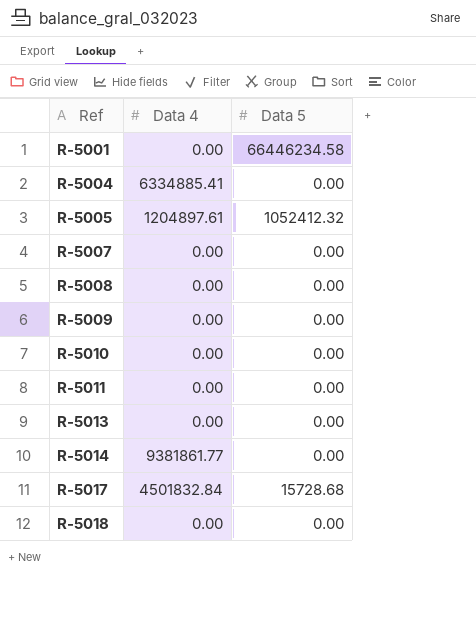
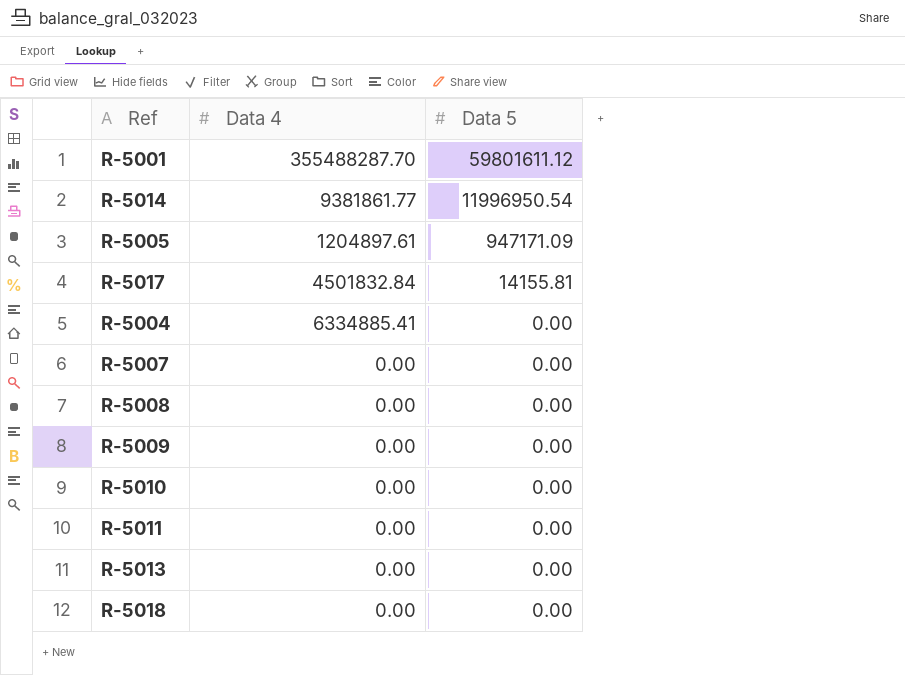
row order: Ref ascending -> Data 5 descending
R-5001 | Data 4: 0.00 -> 355488287.70
R-5001 | Data 5: 66446234.58 -> 59801611.12
R-5014 | Data 5: 0.00 -> 11996950.54
R-5005 | Data 5: 1052412.32 -> 947171.09
R-5017 | Data 5: 15728.68 -> 14155.81

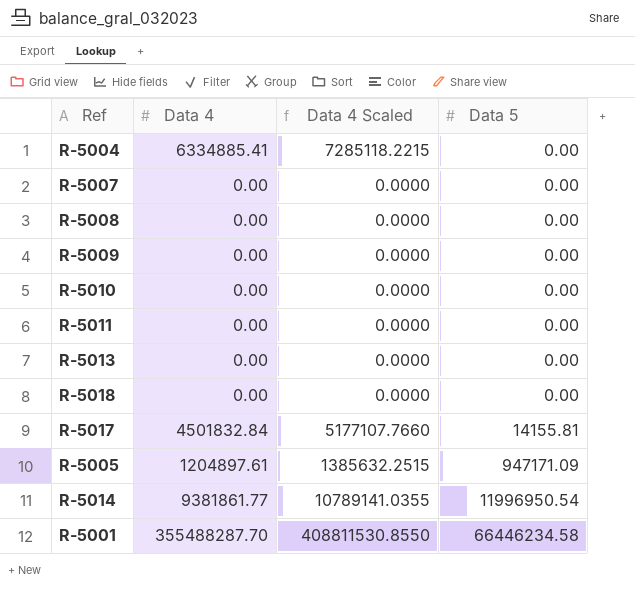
row order: Data 5 descending -> Data 5 ascending
column Data 4 Scaled | formula: none -> [Data 4] * 1.15
R-5001 | Data 5: 59801611.12 -> 66446234.58

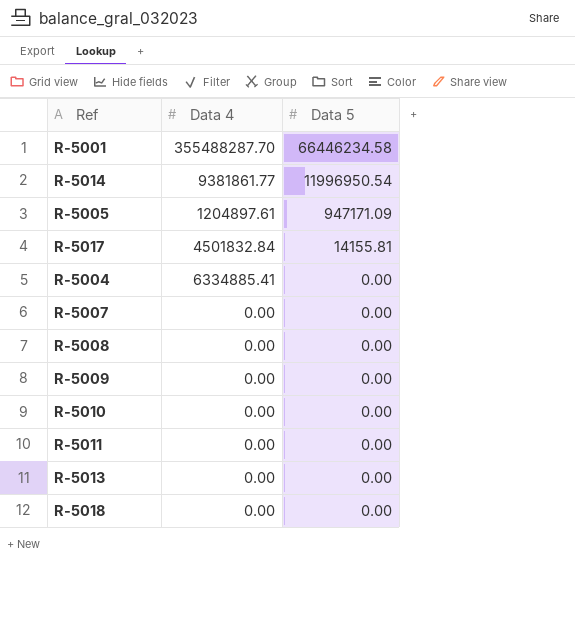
row order: Data 5 ascending -> Data 5 descending
column Data 4 Scaled | formula: [Data 4] * 1.15 -> none

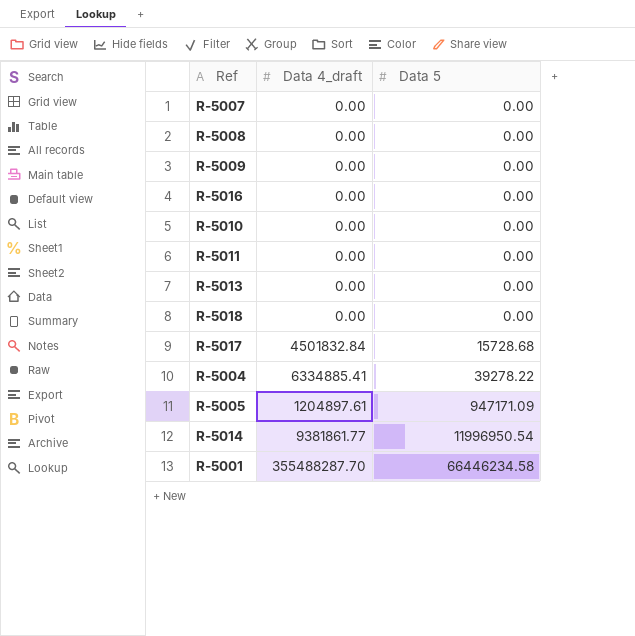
row order: Data 5 descending -> Data 5 ascending
column name: Data 4 -> Data 4_draft
row R-5016: none -> 0.00 | 0.00
R-5017 | Data 5: 14155.81 -> 15728.68
R-5004 | Data 5: 0.00 -> 39278.22

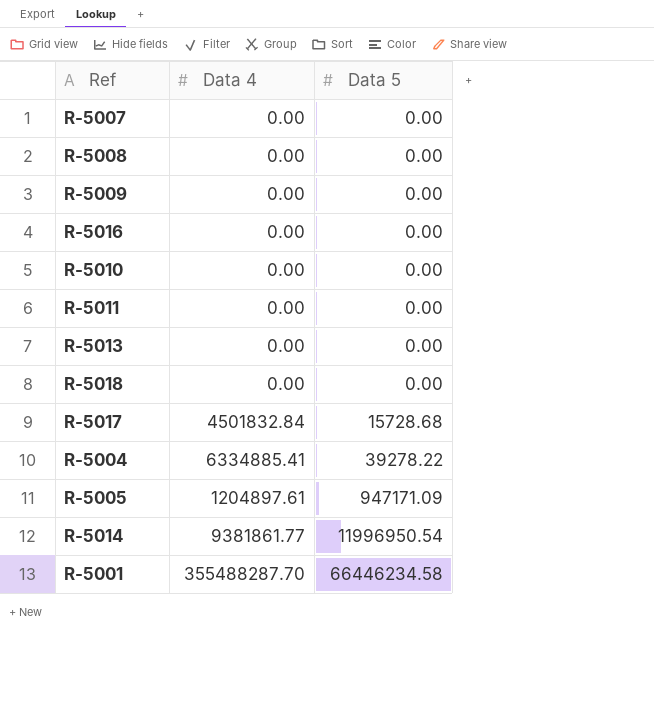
column name: Data 4_draft -> Data 4

